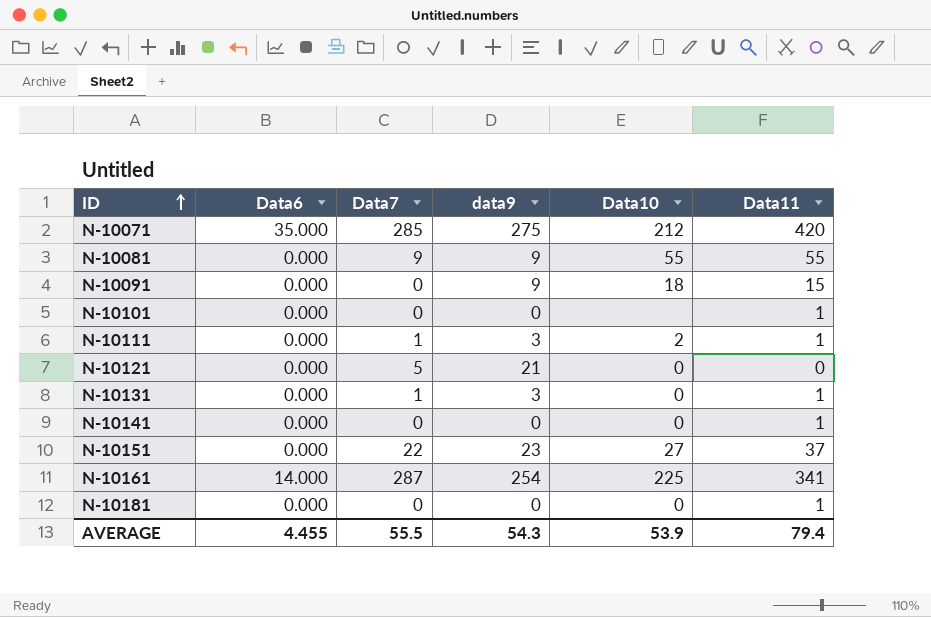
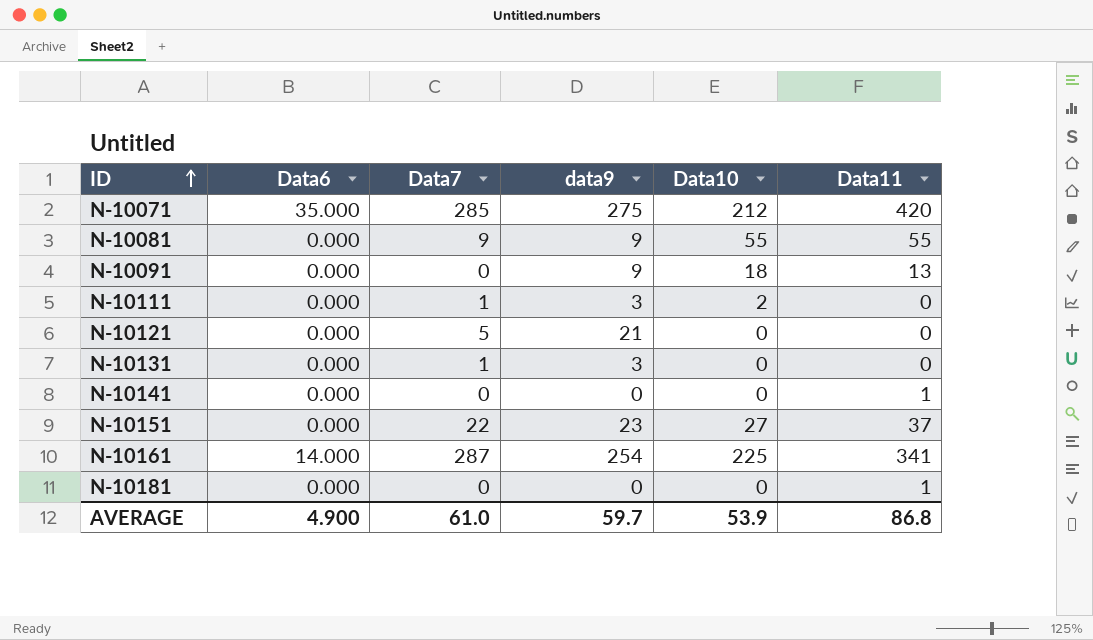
row N-10101: 0.000 | 0 | 0 | none | 1 -> none
N-10091 | Data11: 15 -> 13
N-10111 | Data11: 1 -> 0
N-10131 | Data11: 1 -> 0
AVERAGE | Data6: 4.455 -> 4.900
AVERAGE | Data7: 55.5 -> 61.0
AVERAGE | data9: 54.3 -> 59.7
AVERAGE | Data11: 79.4 -> 86.8

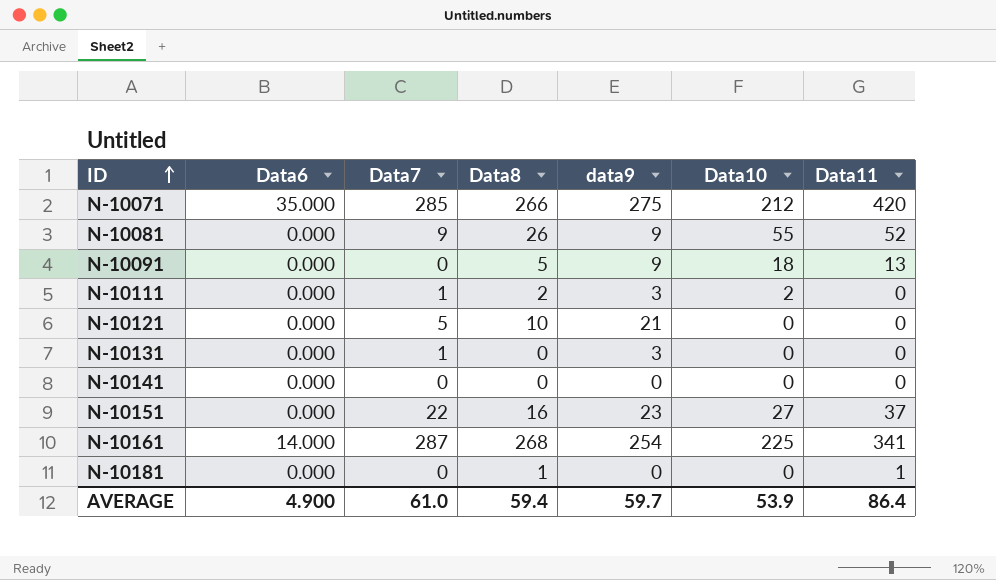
column Data8 | position: none -> 4
N-10081 | Data11: 55 -> 52
N-10141 | Data11: 1 -> 0
AVERAGE | Data11: 86.8 -> 86.4

